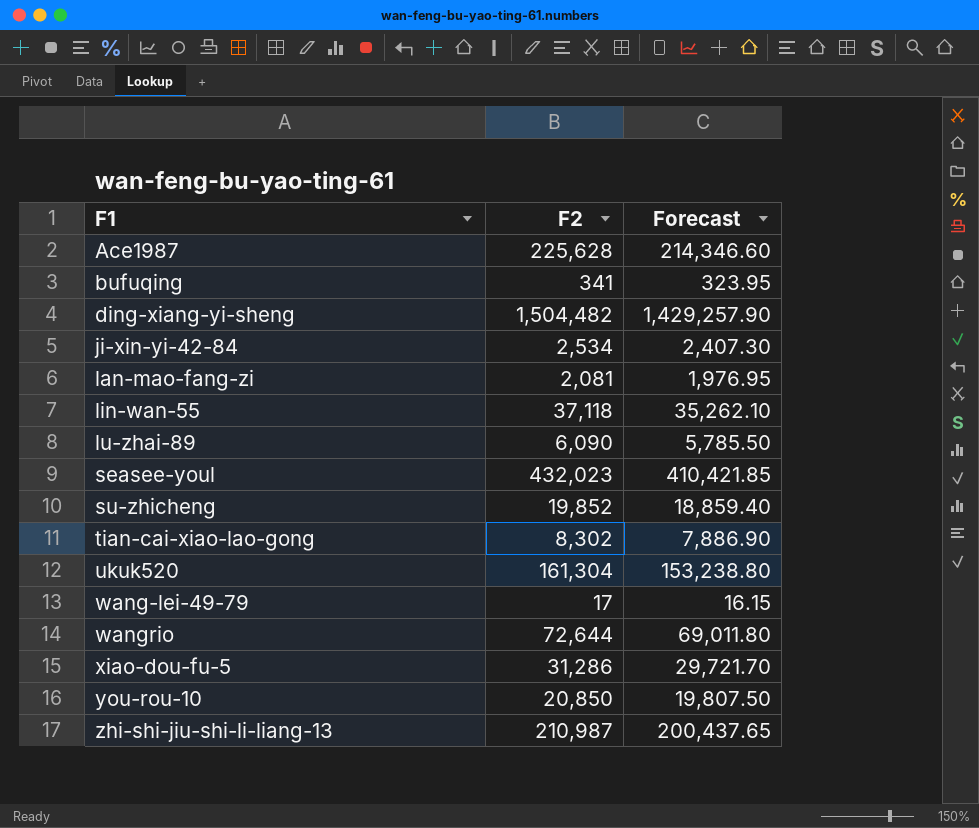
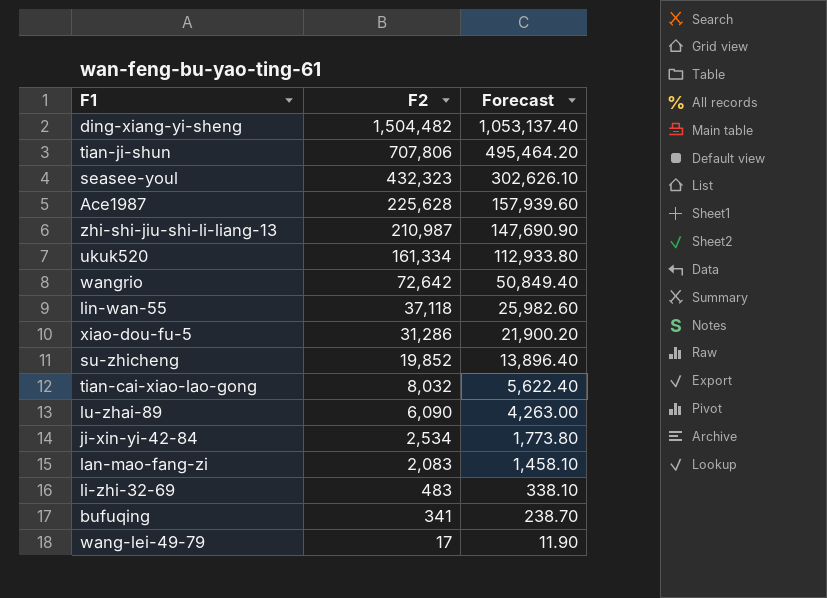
row order: F1 ascending -> F2 descending
column Forecast | formula: [F2] * 0.95 -> [F2] * 0.7
row you-rou-10: 20,850 | 19,807.50 -> none
row tian-ji-shun: none -> 707,806 | 495,464.20
seasee-youl | F2: 432,023 -> 432,323
ukuk520 | F2: 161,304 -> 161,334
wangrio | F2: 72,644 -> 72,642
tian-cai-xiao-lao-gong | F2: 8,302 -> 8,032
lan-mao-fang-zi | F2: 2,081 -> 2,083
row li-zhi-32-69: none -> 483 | 338.10

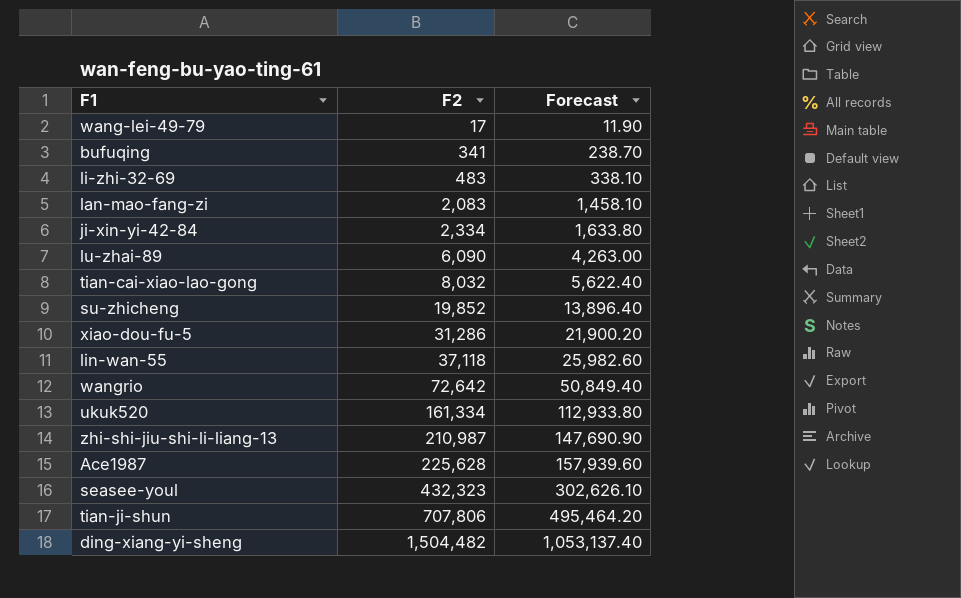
row order: F2 descending -> F2 ascending
ji-xin-yi-42-84 | F2: 2,534 -> 2,334
ji-xin-yi-42-84 | Forecast: 1,773.80 -> 1,633.80

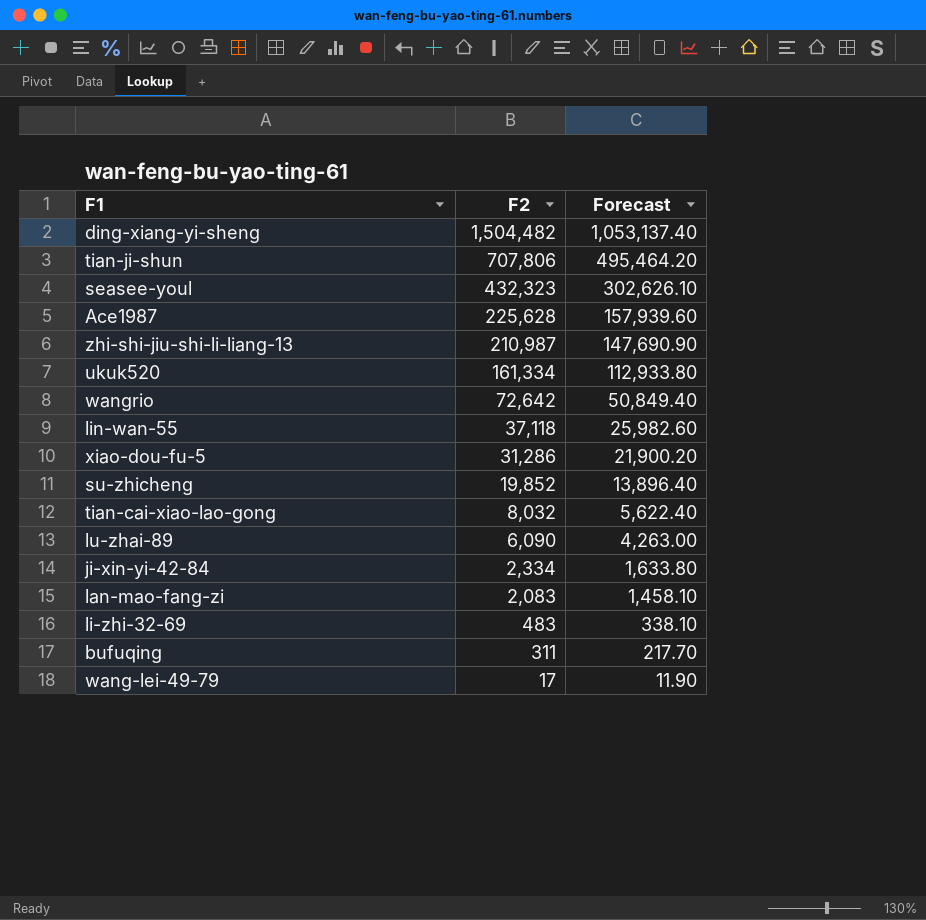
row order: F2 ascending -> F2 descending
bufuqing | F2: 341 -> 311
bufuqing | Forecast: 238.70 -> 217.70

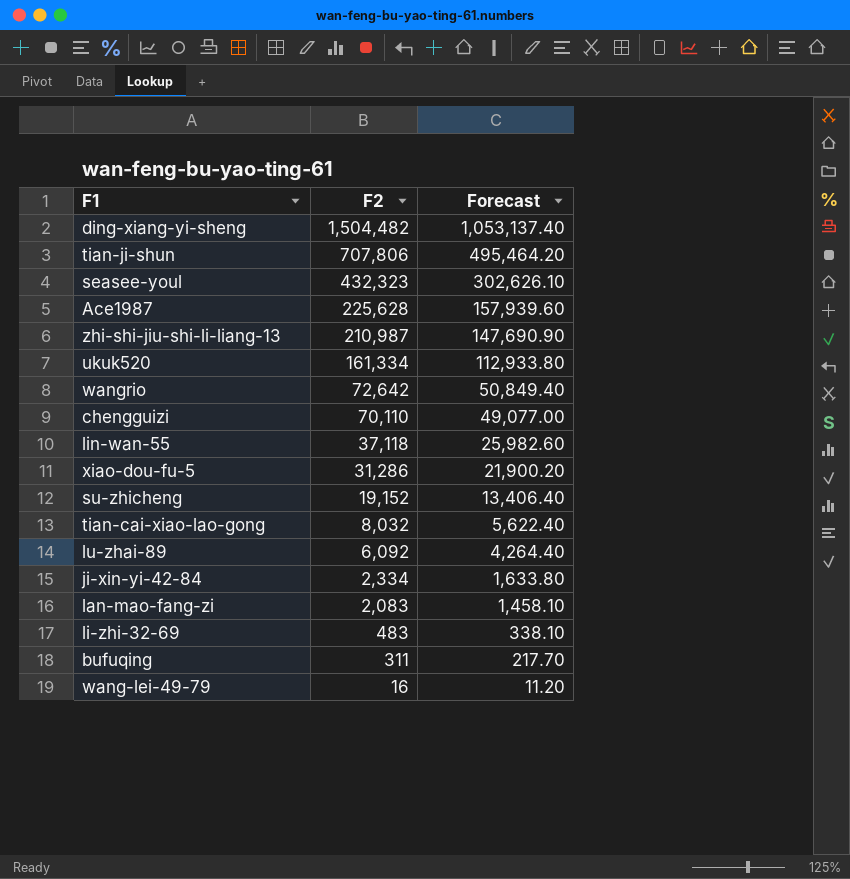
row chengguizi: none -> 70,110 | 49,077.00
su-zhicheng | F2: 19,852 -> 19,152
su-zhicheng | Forecast: 13,896.40 -> 13,406.40
lu-zhai-89 | F2: 6,090 -> 6,092
lu-zhai-89 | Forecast: 4,263.00 -> 4,264.40
wang-lei-49-79 | F2: 17 -> 16
wang-lei-49-79 | Forecast: 11.90 -> 11.20

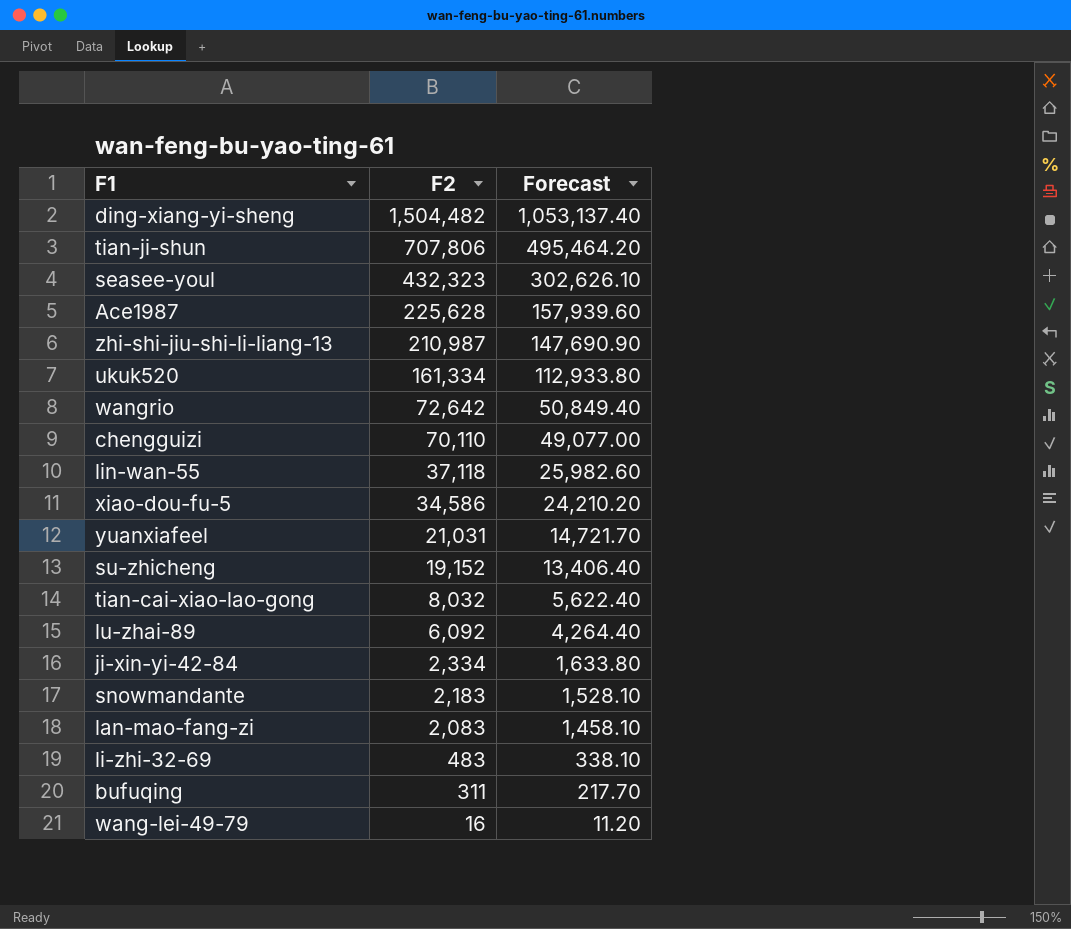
xiao-dou-fu-5 | F2: 31,286 -> 34,586
xiao-dou-fu-5 | Forecast: 21,900.20 -> 24,210.20
row yuanxiafeel: none -> 21,031 | 14,721.70
row snowmandante: none -> 2,183 | 1,528.10

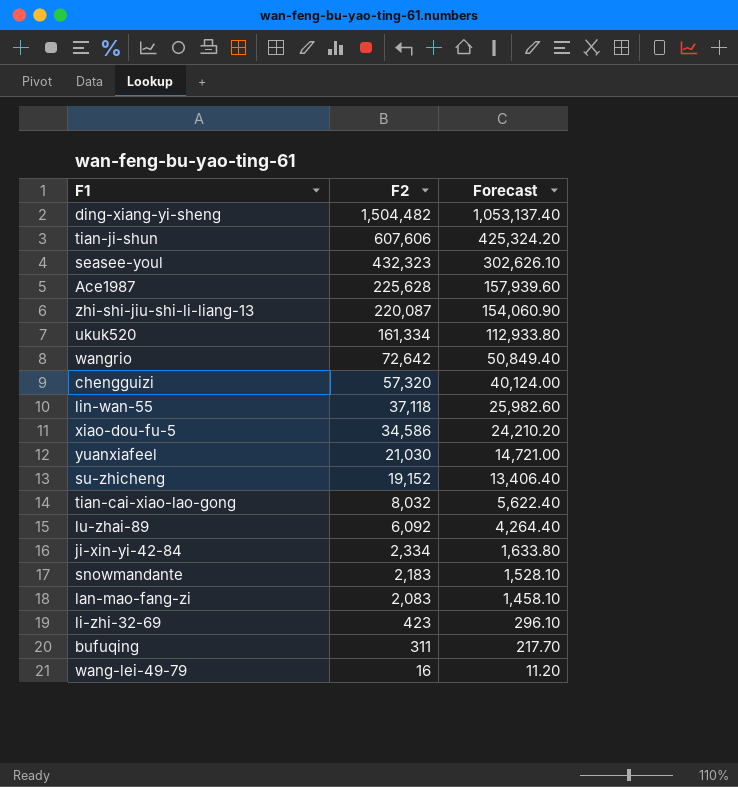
tian-ji-shun | F2: 707,806 -> 607,606
tian-ji-shun | Forecast: 495,464.20 -> 425,324.20
zhi-shi-jiu-shi-li-liang-13 | F2: 210,987 -> 220,087
zhi-shi-jiu-shi-li-liang-13 | Forecast: 147,690.90 -> 154,060.90
chengguizi | F2: 70,110 -> 57,320
chengguizi | Forecast: 49,077.00 -> 40,124.00
yuanxiafeel | F2: 21,031 -> 21,030
yuanxiafeel | Forecast: 14,721.70 -> 14,721.00
li-zhi-32-69 | F2: 483 -> 423
li-zhi-32-69 | Forecast: 338.10 -> 296.10

